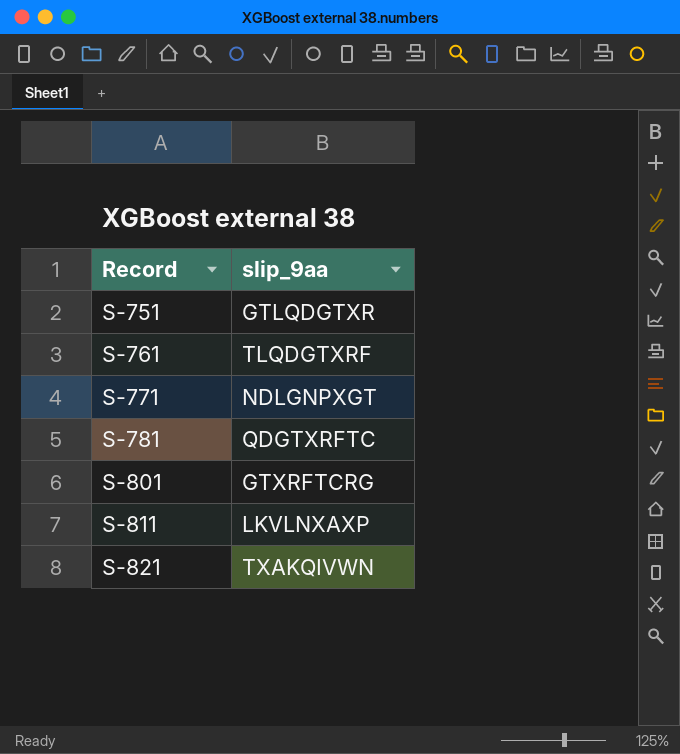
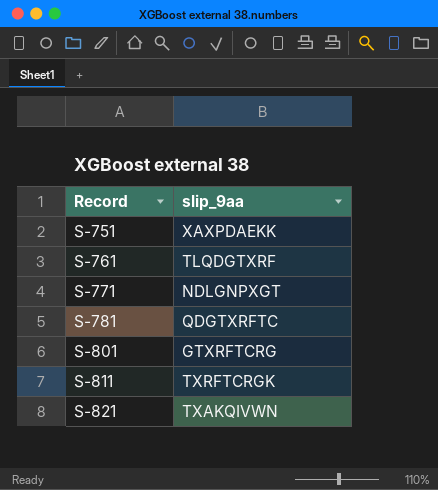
S-751 | slip_9aa: GTLQDGTXR -> XAXPDAEKK
S-811 | slip_9aa: LKVLNXAXP -> TXRFTCRGK

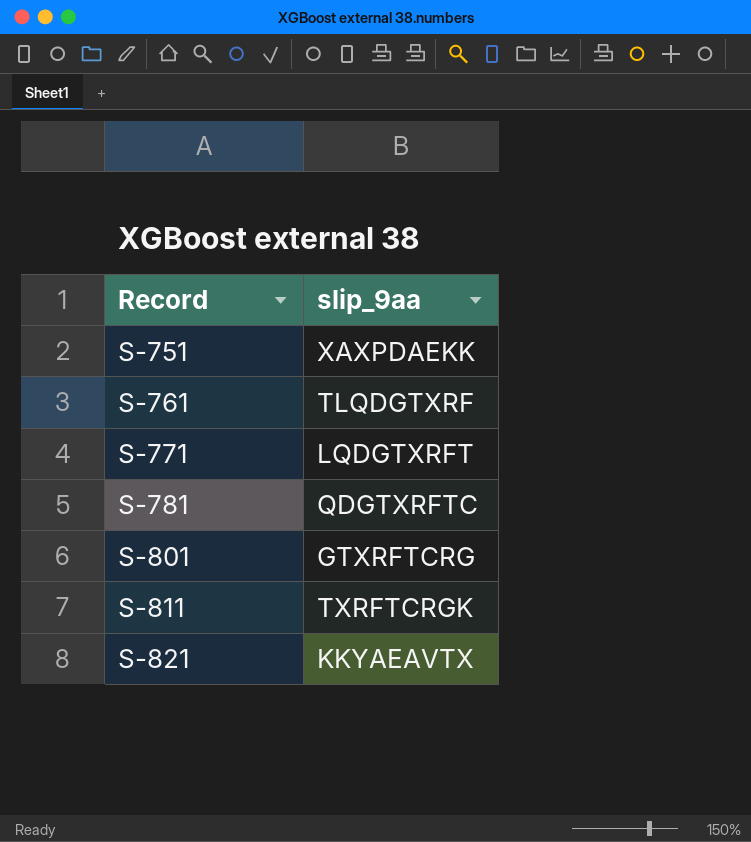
S-771 | slip_9aa: NDLGNPXGT -> LQDGTXRFT
S-821 | slip_9aa: TXAKQIVWN -> KKYAEAVTX

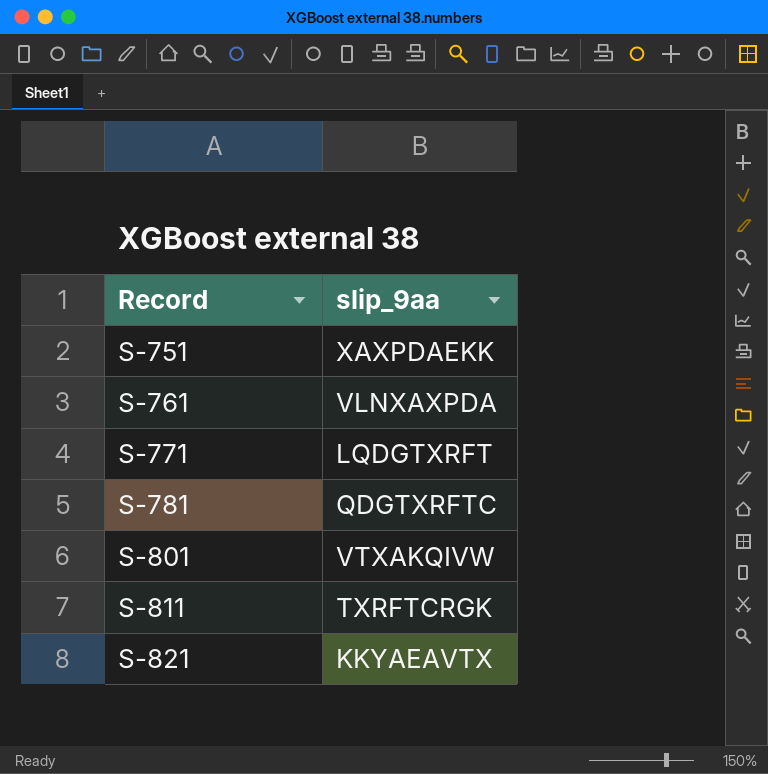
S-761 | slip_9aa: TLQDGTXRF -> VLNXAXPDA
S-801 | slip_9aa: GTXRFTCRG -> VTXAKQIVW

